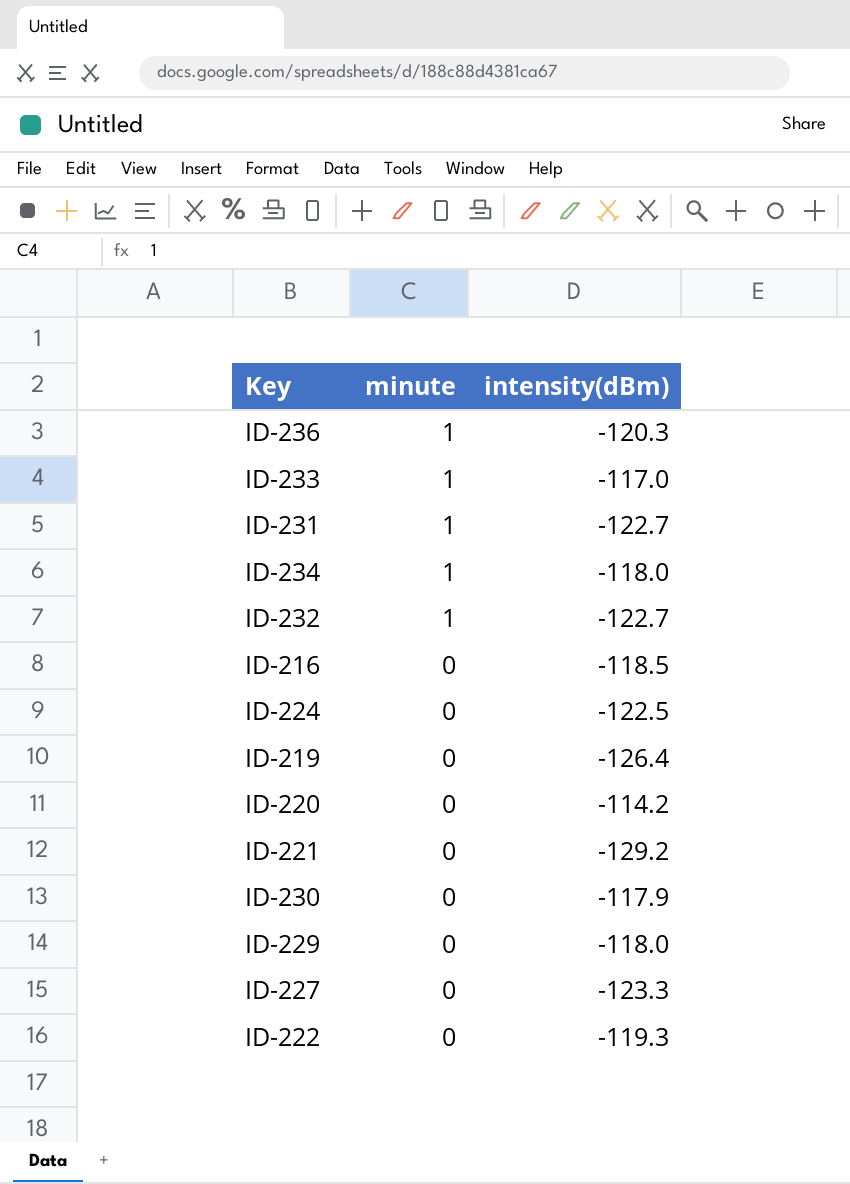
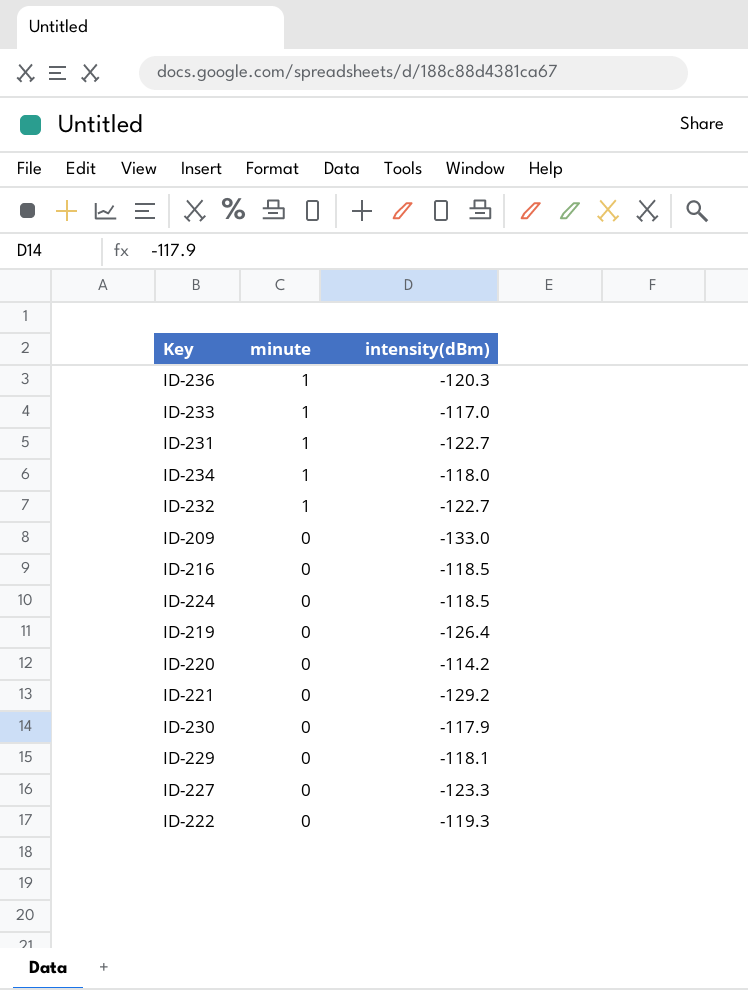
row ID-209: none -> 0 | -133.0
ID-224 | intensity(dBm): -122.5 -> -118.5
ID-229 | intensity(dBm): -118.0 -> -118.1

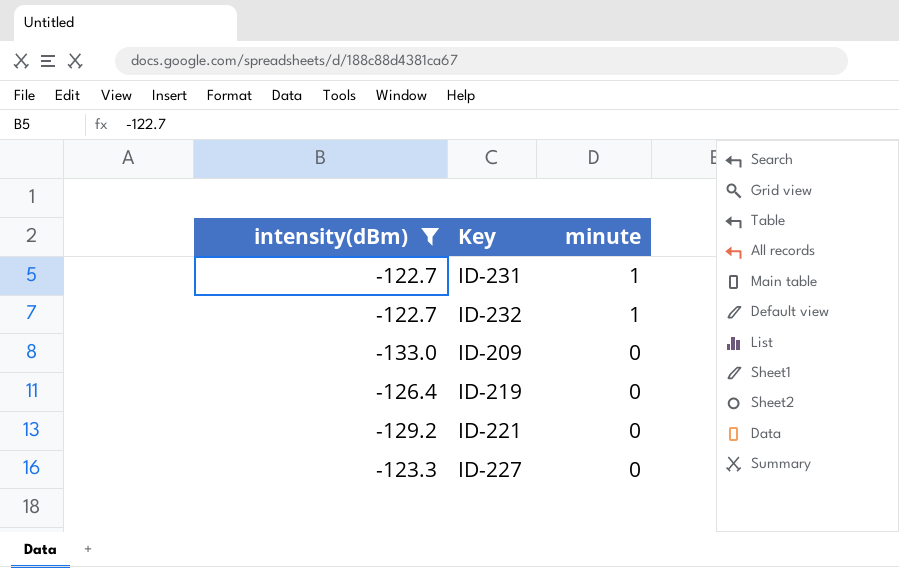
filter: none -> intensity(dBm) <= -122.7
column intensity(dBm) | position: 3 -> 1

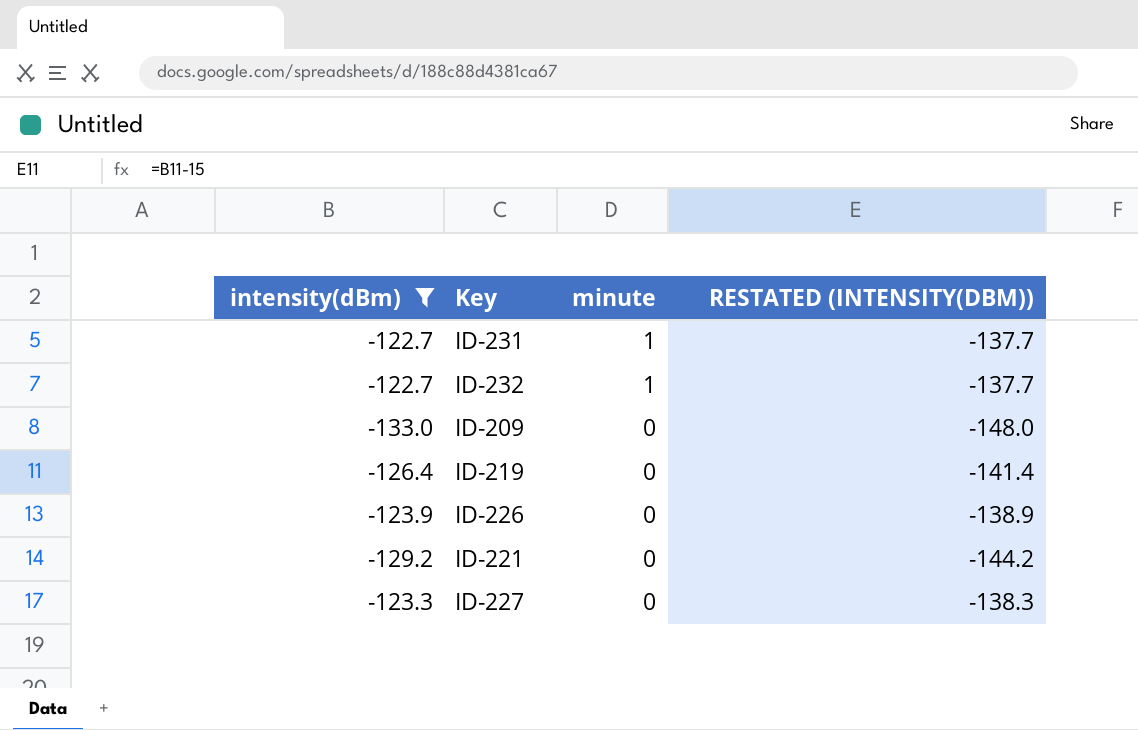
column RESTATED (INTENSITY(DBM)) | formula: none -> [intensity(dBm)] - 15
row ID-226: none -> -123.9 | 0 | -138.9

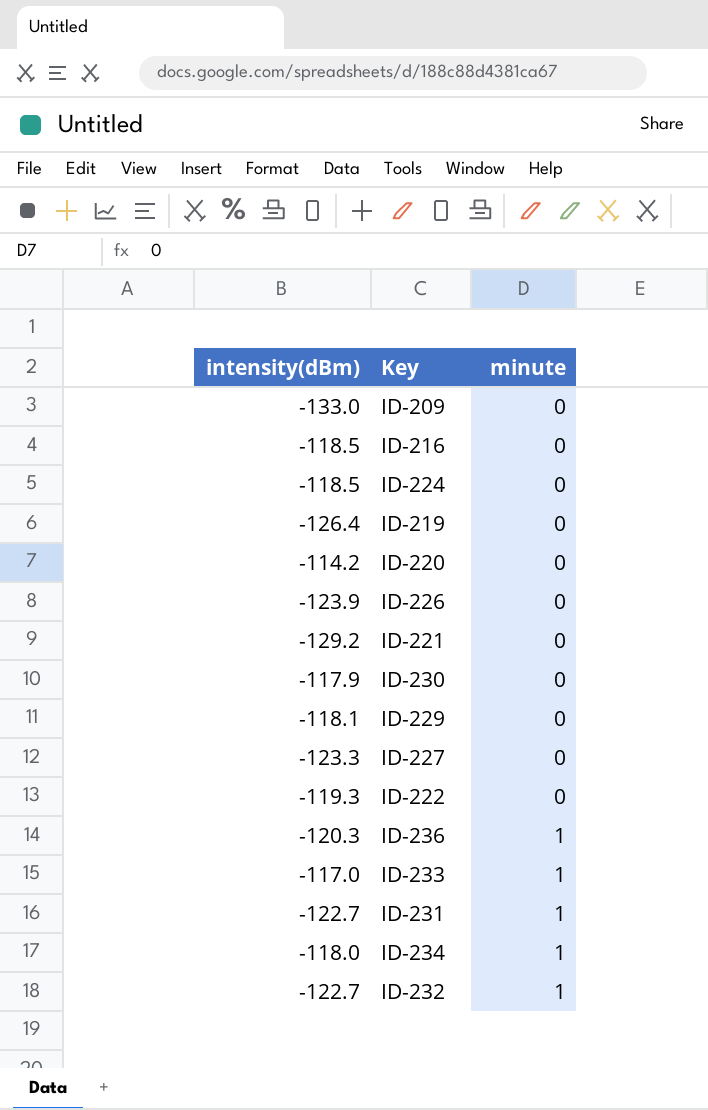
filter: intensity(dBm) <= -122.7 -> none
row order: minute descending -> minute ascending
column RESTATED (INTENSITY(DBM)) | formula: [intensity(dBm)] - 15 -> none

